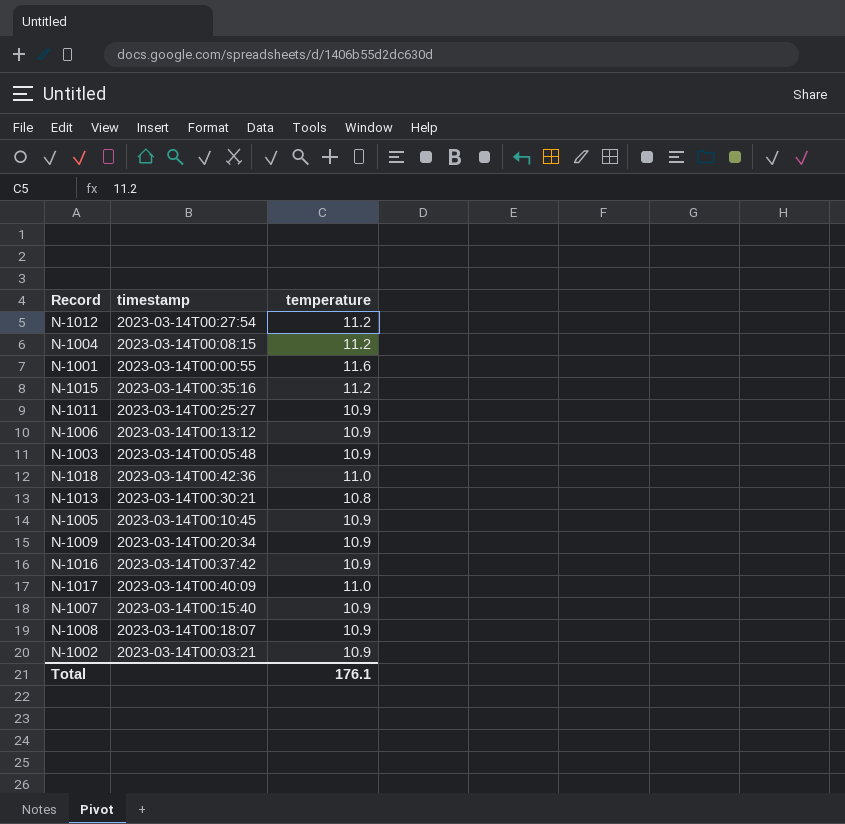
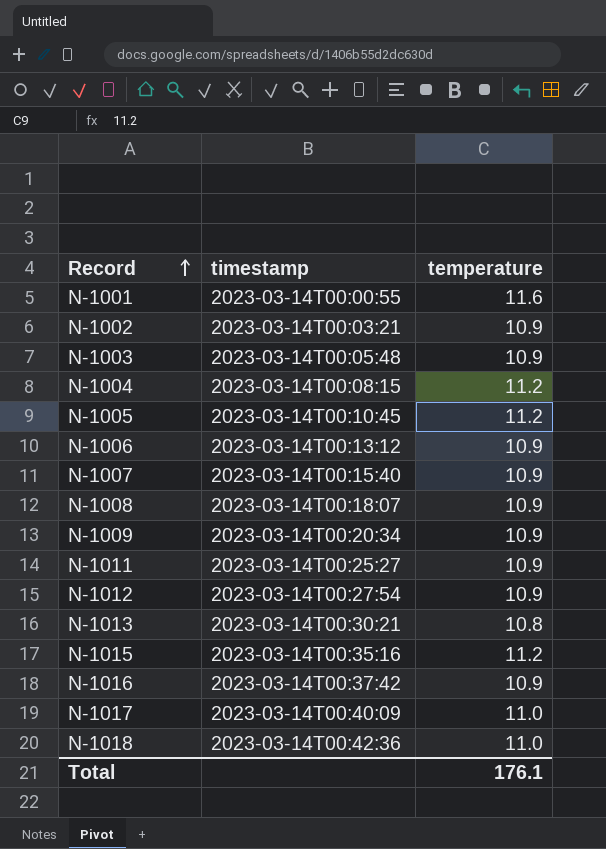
row order: none -> Record ascending
N-1005 | temperature: 10.9 -> 11.2
N-1012 | temperature: 11.2 -> 10.9

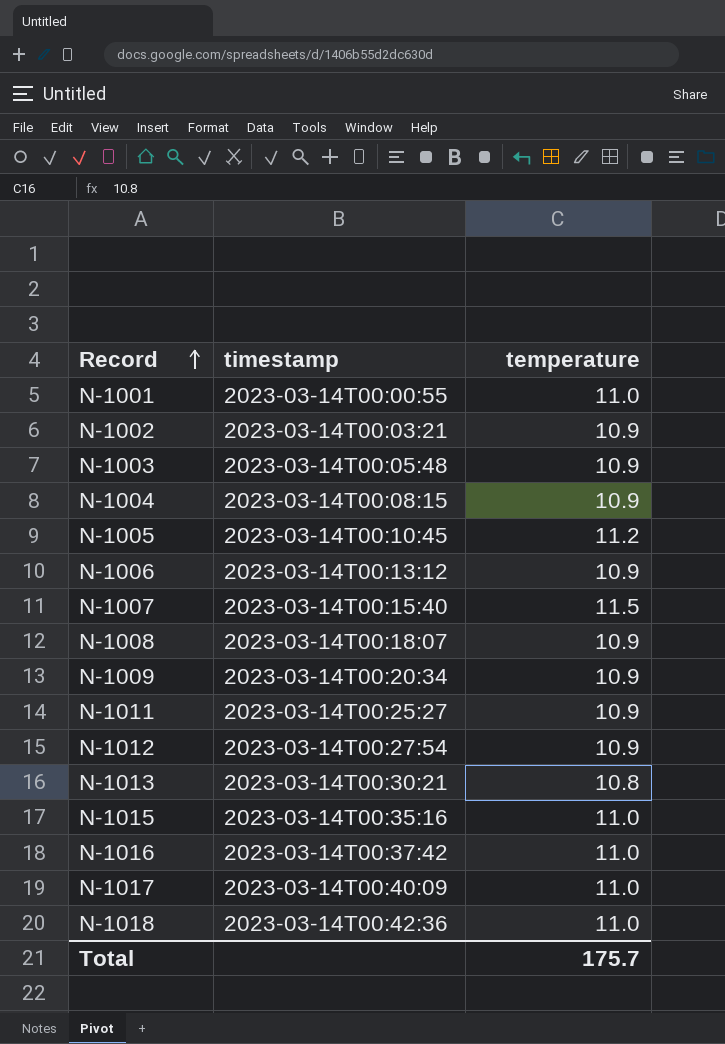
N-1001 | temperature: 11.6 -> 11.0
N-1004 | temperature: 11.2 -> 10.9
N-1007 | temperature: 10.9 -> 11.5
N-1015 | temperature: 11.2 -> 11.0
N-1016 | temperature: 10.9 -> 11.0
Total | temperature: 176.1 -> 175.7

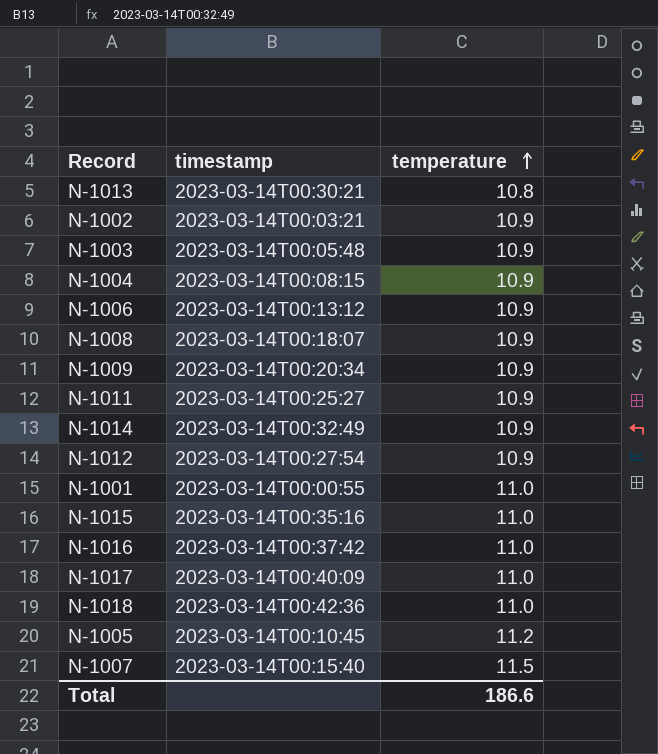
row order: Record ascending -> temperature ascending
row N-1014: none -> 2023-03-14T00:32:49 | 10.9
Total | temperature: 175.7 -> 186.6

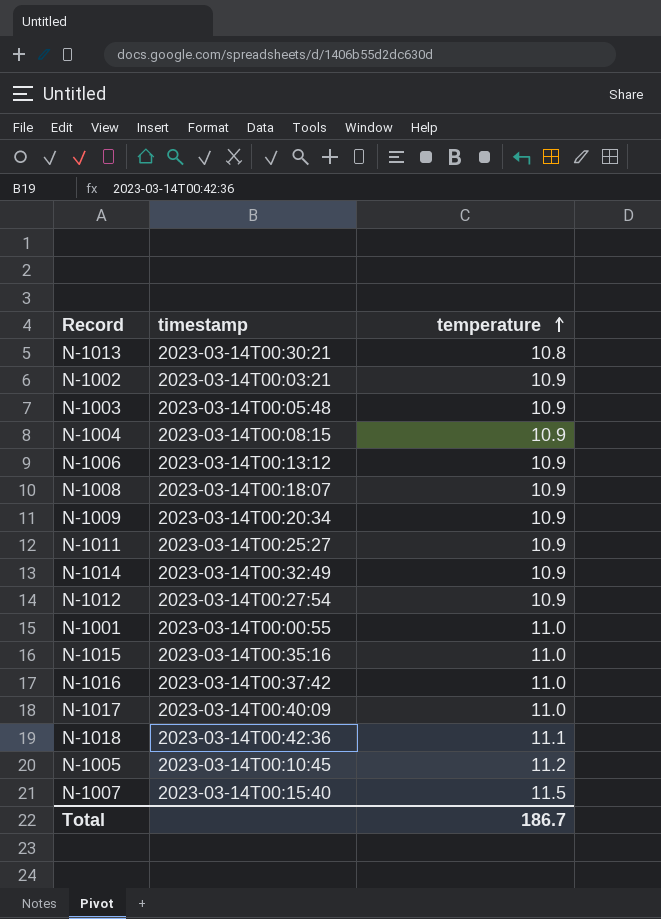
N-1018 | temperature: 11.0 -> 11.1
Total | temperature: 186.6 -> 186.7

